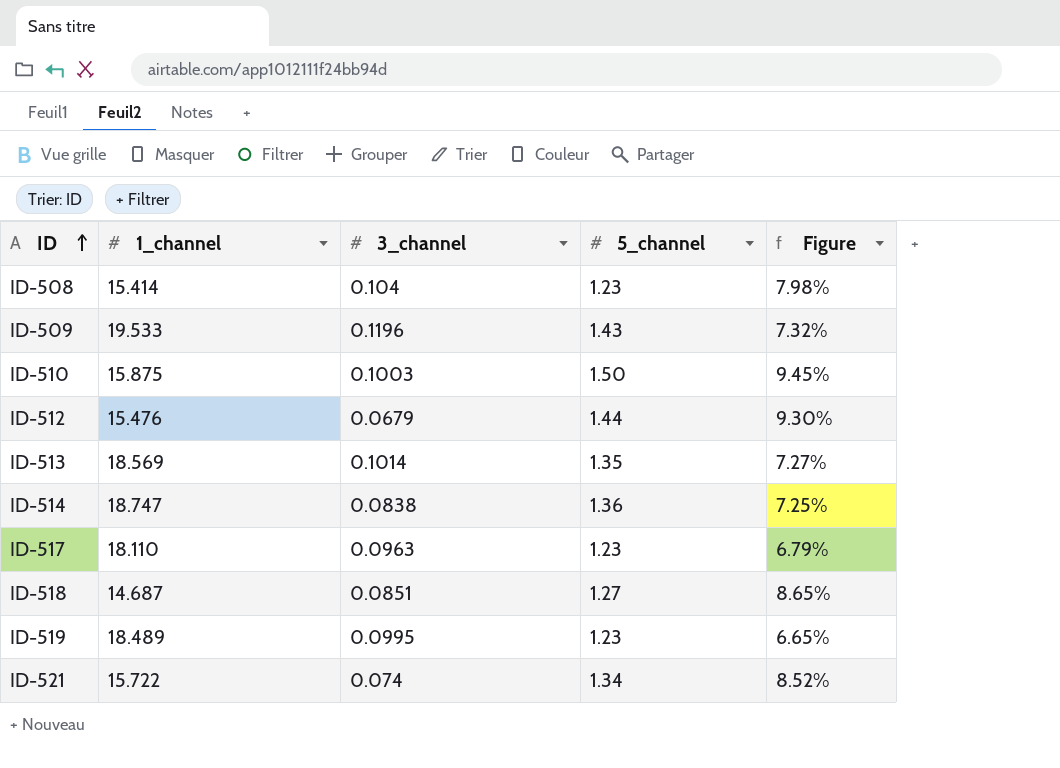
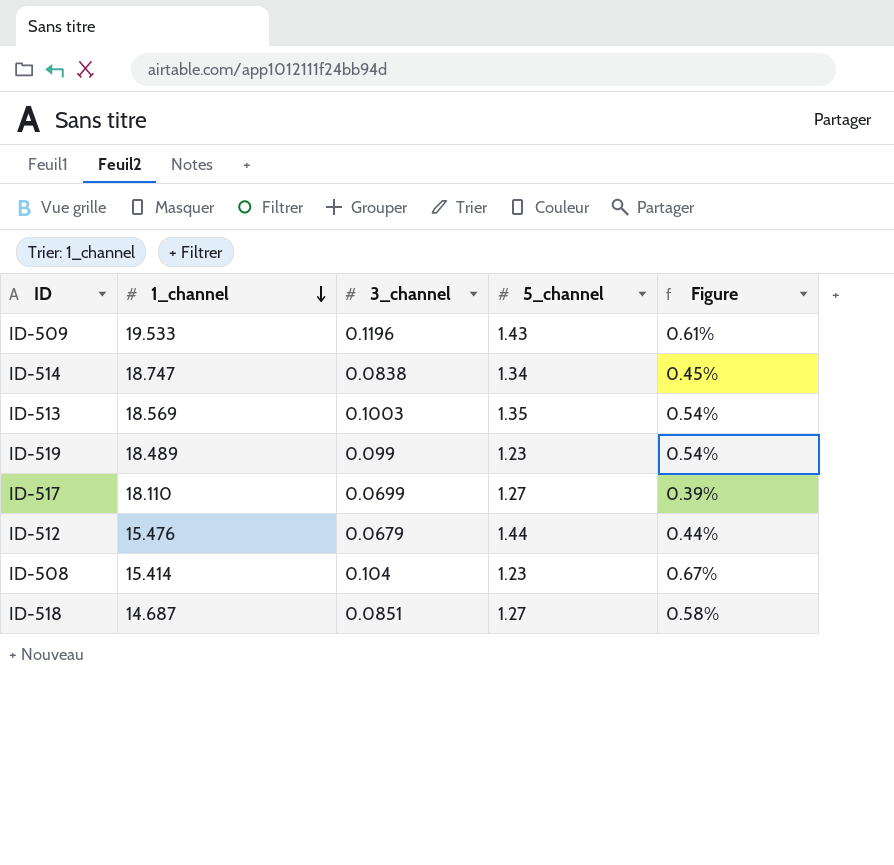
row order: ID ascending -> 1_channel descending
column Figure | formula: [5_channel] / [1_channel] -> [3_channel] / [1_channel]
row ID-510: 15.875 | 0.1003 | 1.50 | 9.45% -> none
row ID-521: 15.722 | 0.074 | 1.34 | 8.52% -> none
ID-514 | 5_channel: 1.36 -> 1.34
ID-513 | 3_channel: 0.1014 -> 0.1003
ID-519 | 3_channel: 0.0995 -> 0.099
ID-517 | 3_channel: 0.0963 -> 0.0699
ID-517 | 5_channel: 1.23 -> 1.27

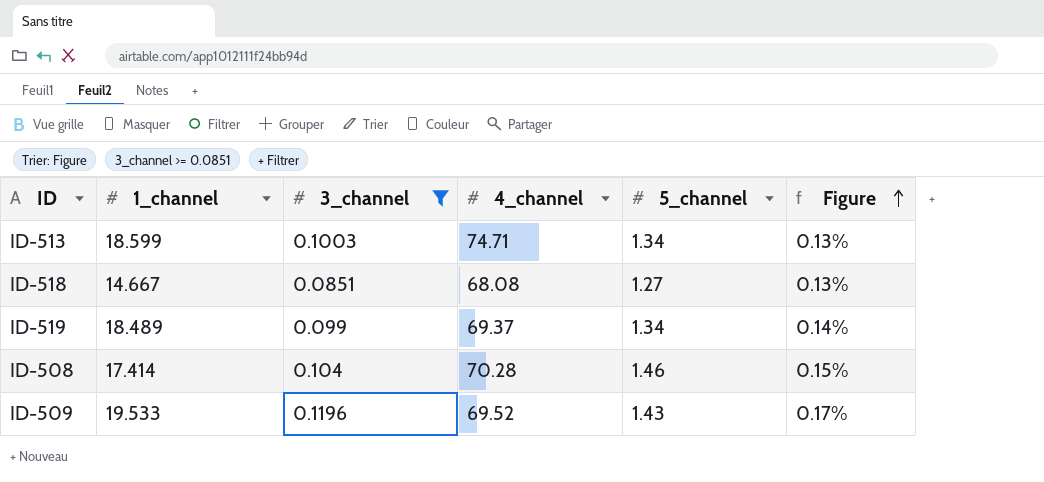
filter: none -> 3_channel >= 0.0851
row order: 1_channel descending -> Figure ascending
column 4_channel | position: none -> 4
column Figure | formula: [3_channel] / [1_channel] -> [3_channel] / [4_channel]
ID-513 | 1_channel: 18.569 -> 18.599
ID-513 | 5_channel: 1.35 -> 1.34
ID-518 | 1_channel: 14.687 -> 14.667
ID-519 | 5_channel: 1.23 -> 1.34
ID-508 | 1_channel: 15.414 -> 17.414
ID-508 | 5_channel: 1.23 -> 1.46

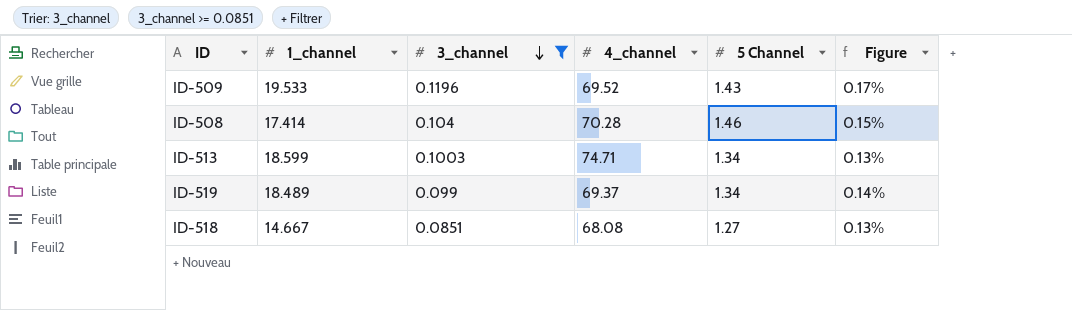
row order: Figure ascending -> 3_channel descending
column name: 5_channel -> 5 Channel

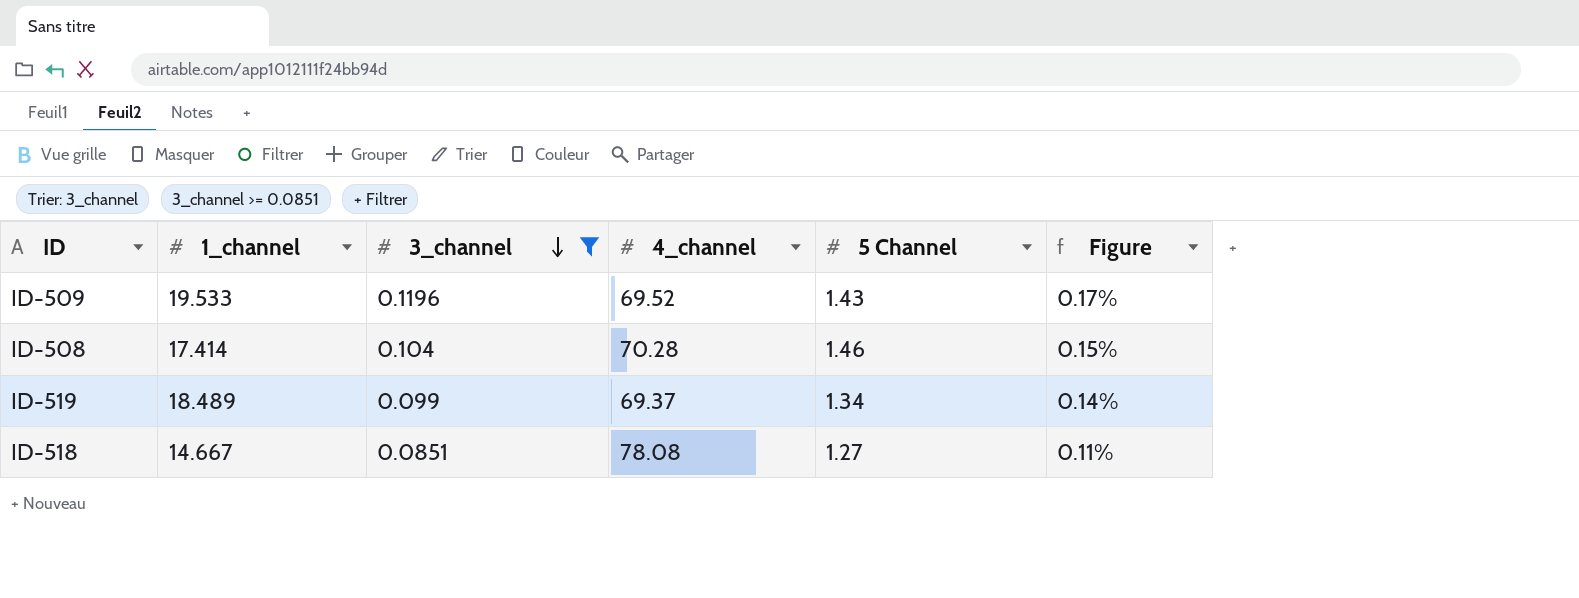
row ID-513: 18.599 | 0.1003 | 74.71 | 1.34 | 0.13% -> none
ID-518 | 4_channel: 68.08 -> 78.08
ID-518 | Figure: 0.13% -> 0.11%

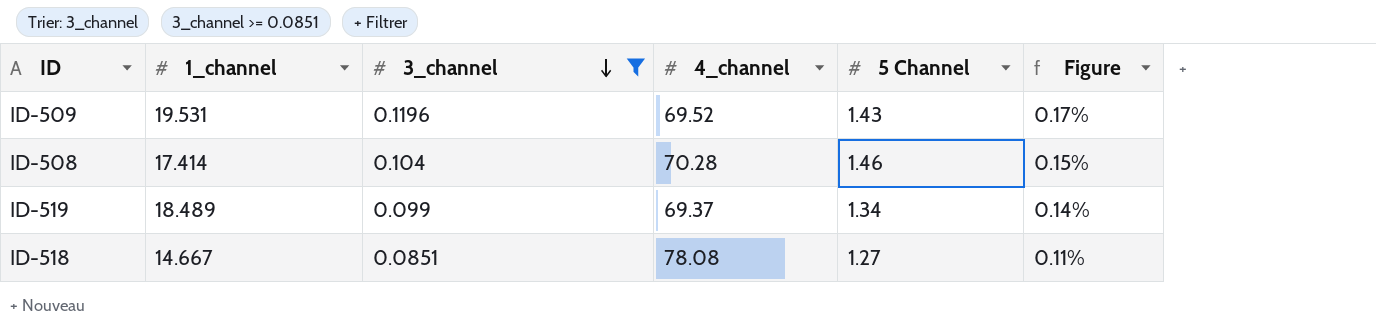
ID-509 | 1_channel: 19.533 -> 19.531

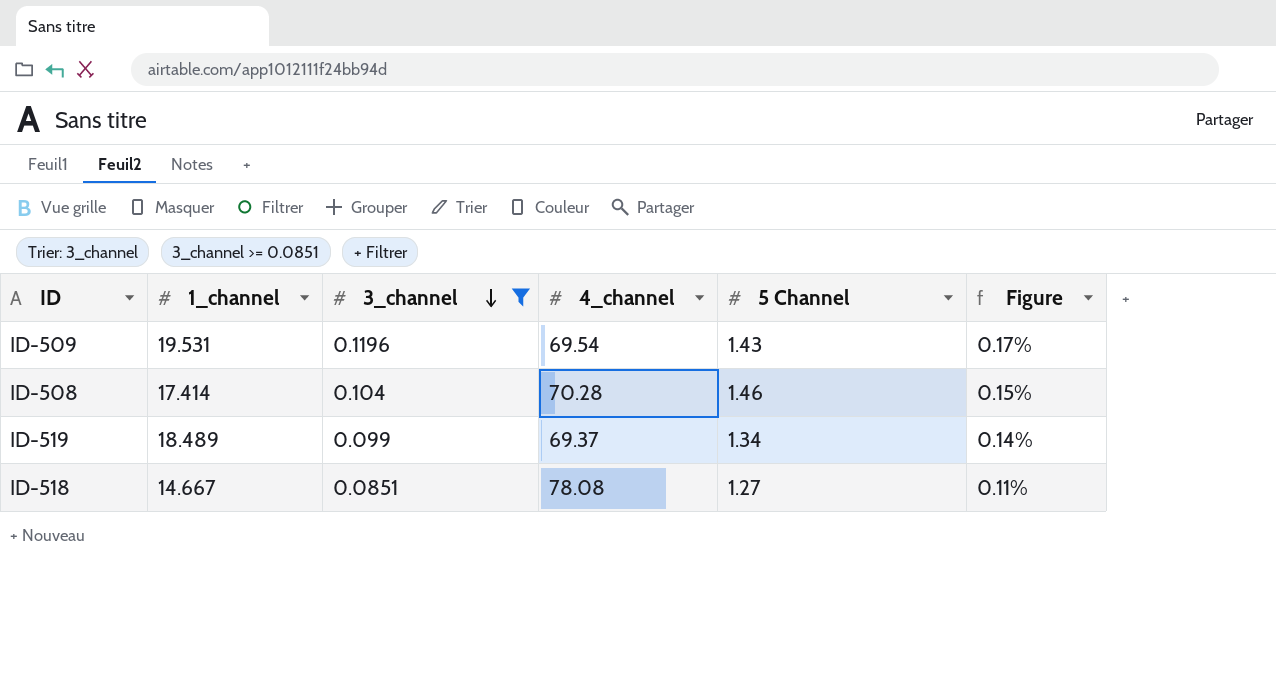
ID-509 | 4_channel: 69.52 -> 69.54

